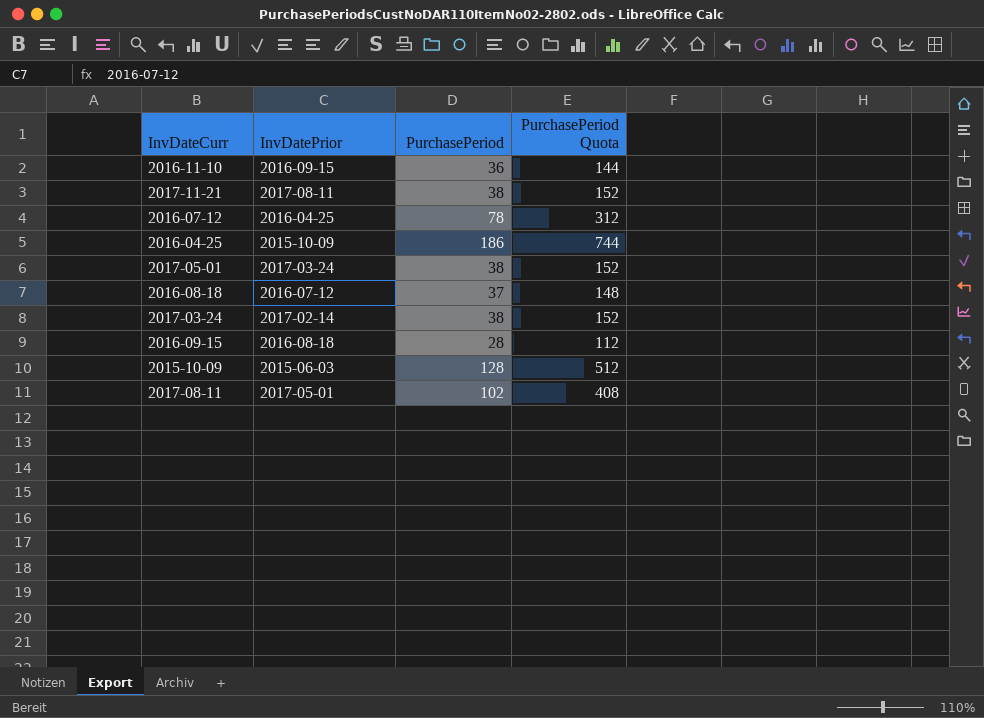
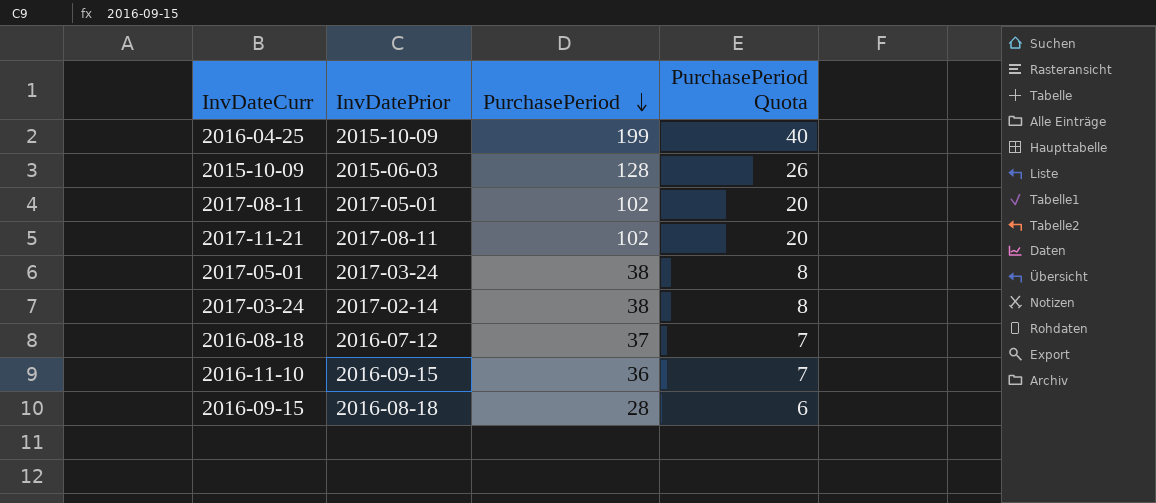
row order: none -> PurchasePeriod descending
column PurchasePeriod Quota | formula: [PurchasePeriod] * 4 -> [PurchasePeriod] * 0.2
row 2016-07-12: 2016-04-25 | 78 | 312 -> none
2016-04-25 | PurchasePeriod: 186 -> 199
2017-11-21 | PurchasePeriod: 38 -> 102

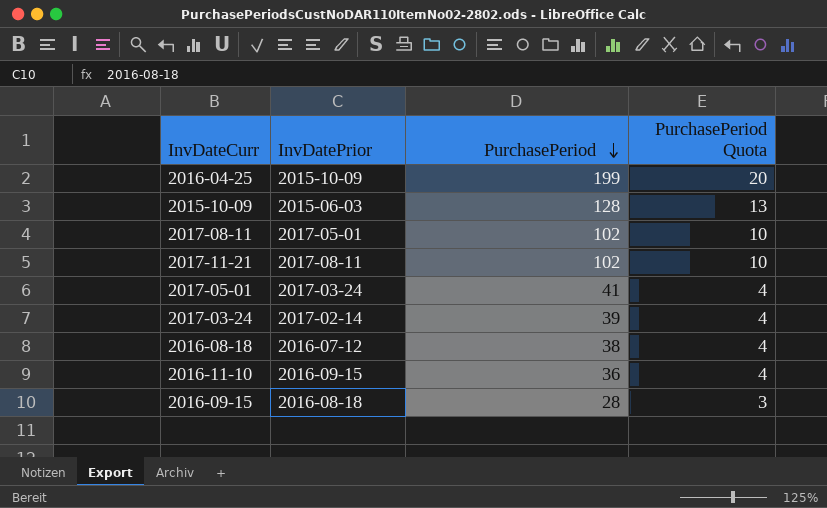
column PurchasePeriod Quota | formula: [PurchasePeriod] * 0.2 -> [PurchasePeriod] * 0.1
2017-05-01 | PurchasePeriod: 38 -> 41
2017-03-24 | PurchasePeriod: 38 -> 39
2016-08-18 | PurchasePeriod: 37 -> 38

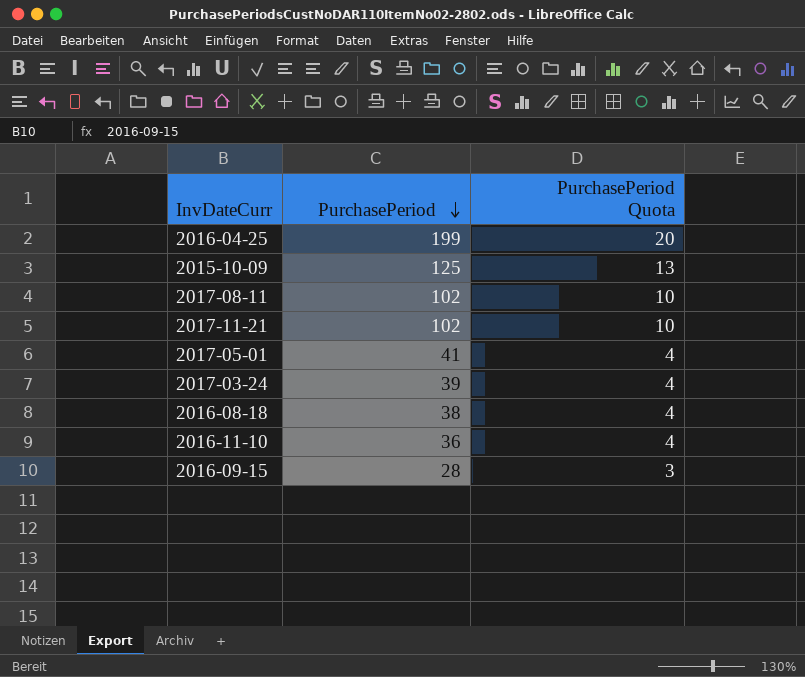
column InvDatePrior | position: 2 -> none
2015-10-09 | PurchasePeriod: 128 -> 125

